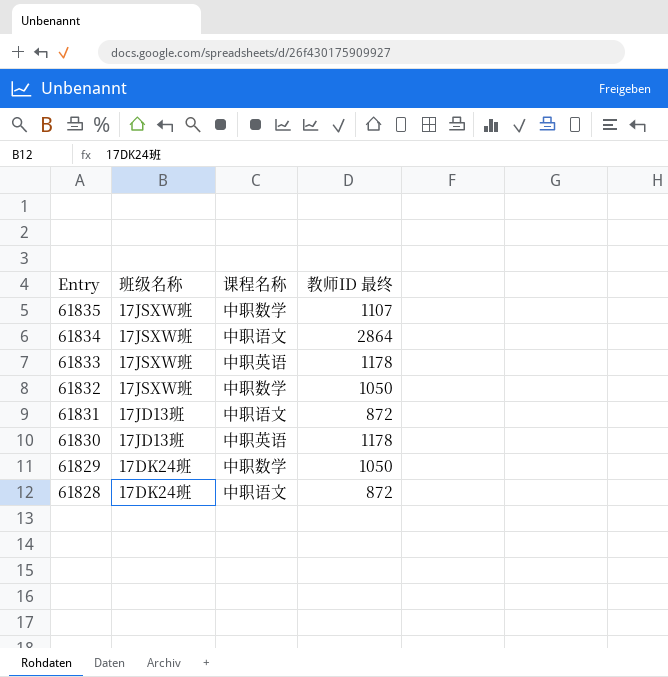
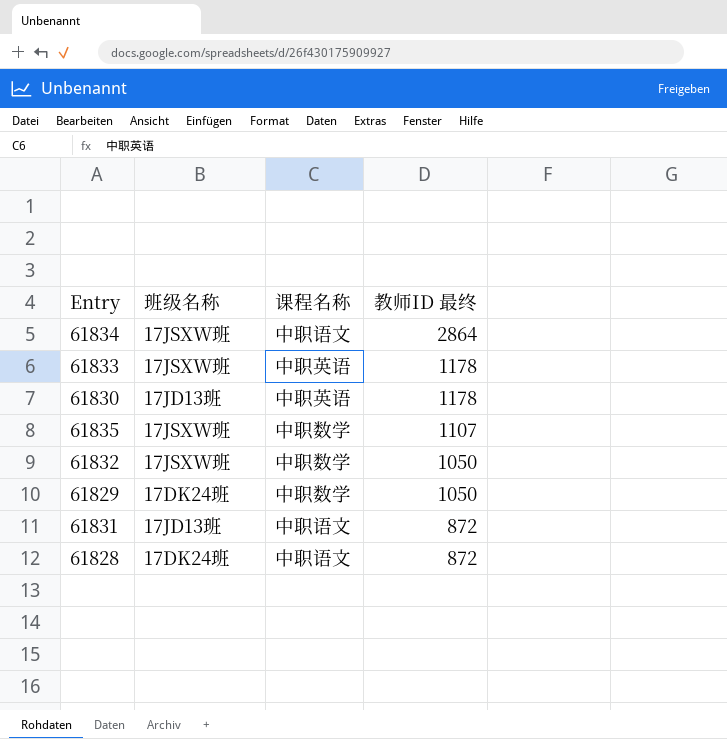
row order: Entry descending -> 教师ID 最终 descending

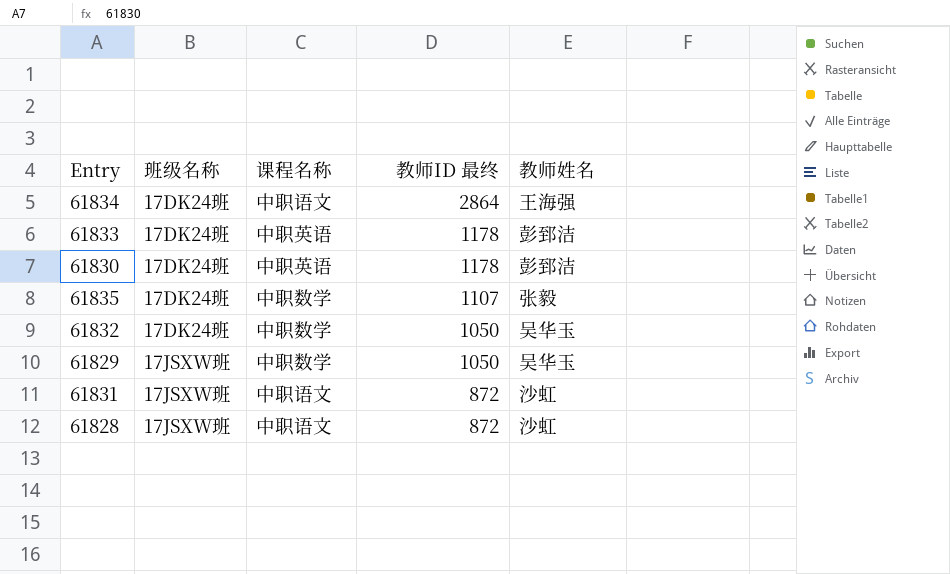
column 教师姓名 | position: none -> 5
61834 | 班级名称: 17JSXW班 -> 17DK24班
61833 | 班级名称: 17JSXW班 -> 17DK24班
61830 | 班级名称: 17JD13班 -> 17DK24班
61835 | 班级名称: 17JSXW班 -> 17DK24班
61832 | 班级名称: 17JSXW班 -> 17DK24班
61829 | 班级名称: 17DK24班 -> 17JSXW班
61831 | 班级名称: 17JD13班 -> 17JSXW班
61828 | 班级名称: 17DK24班 -> 17JSXW班

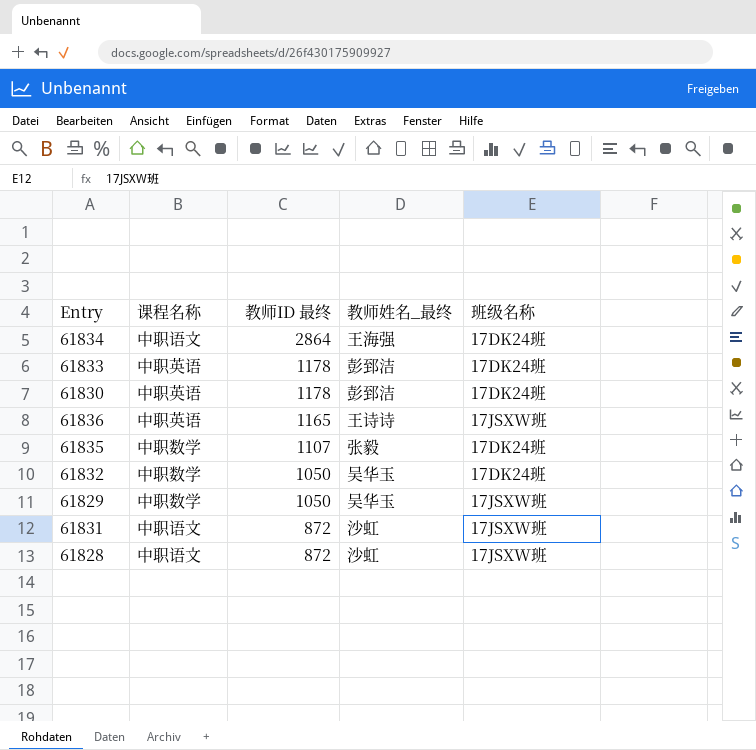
column name: 教师姓名 -> 教师姓名_最终
column 班级名称 | position: 2 -> 5
row 61836: none -> 中职英语 | 1165 | 王诗诗 | 17JSXW班

